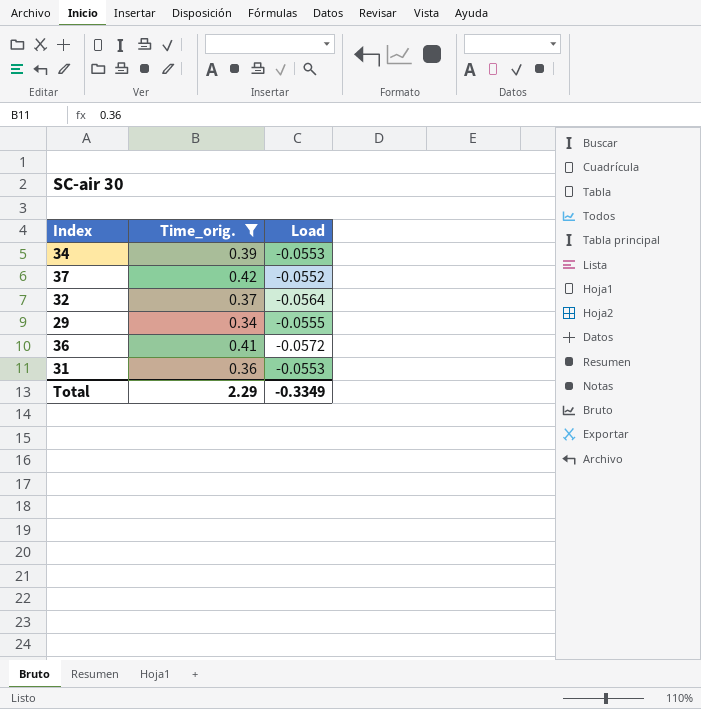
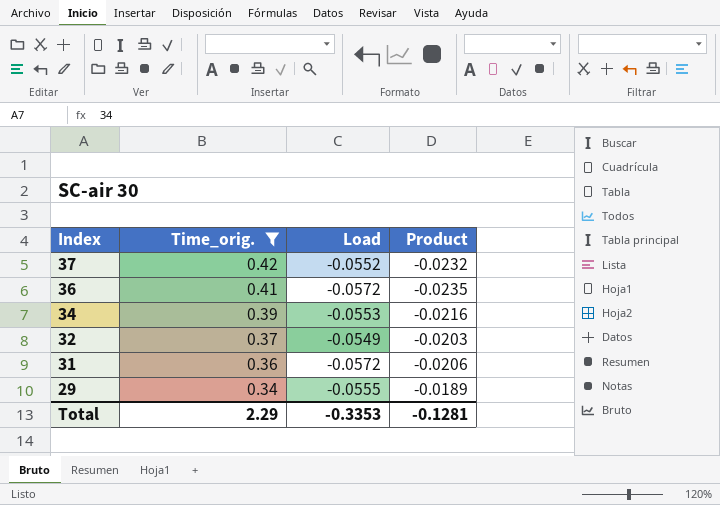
row order: none -> Index descending
column Product | formula: none -> [Time_orig.] * [Load]
32 | Load: -0.0564 -> -0.0549
31 | Load: -0.0553 -> -0.0572
Total | Load: -0.3349 -> -0.3353

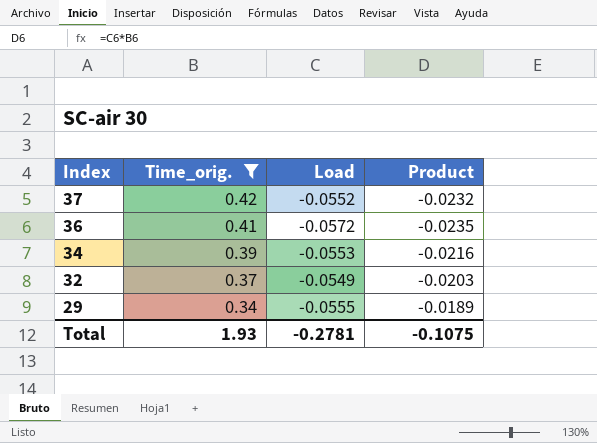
row 31: 0.36 | -0.0572 | -0.0206 -> none
Total | Time_orig.: 2.29 -> 1.93
Total | Load: -0.3353 -> -0.2781
Total | Product: -0.1281 -> -0.1075

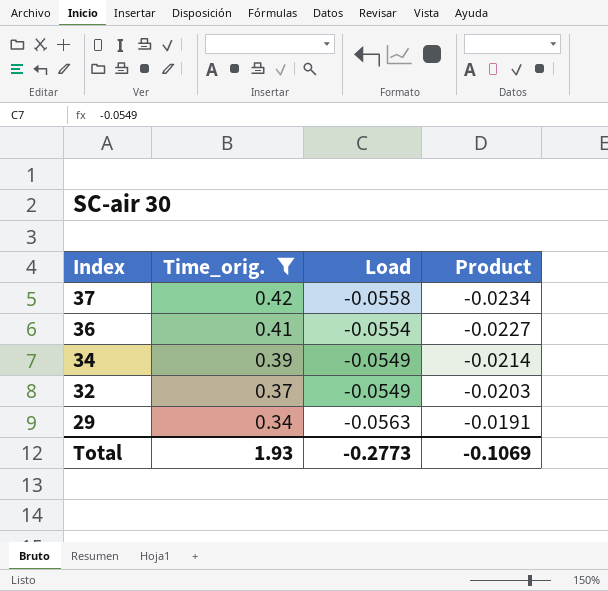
37 | Load: -0.0552 -> -0.0558
37 | Product: -0.0232 -> -0.0234
36 | Load: -0.0572 -> -0.0554
36 | Product: -0.0235 -> -0.0227
34 | Load: -0.0553 -> -0.0549
34 | Product: -0.0216 -> -0.0214
29 | Load: -0.0555 -> -0.0563
29 | Product: -0.0189 -> -0.0191
Total | Load: -0.2781 -> -0.2773
Total | Product: -0.1075 -> -0.1069

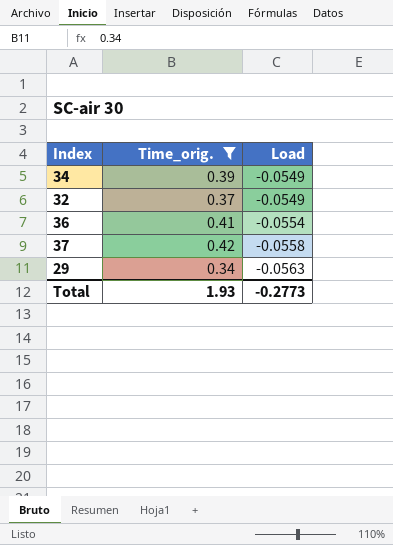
row order: Index descending -> Load descending
column Product | formula: [Time_orig.] * [Load] -> none

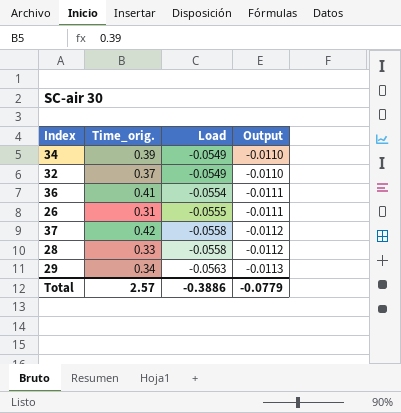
filter: Time_orig. >= 0.34 -> none
column Output | formula: none -> [Load] * 0.2
Total | Time_orig.: 1.93 -> 2.57
Total | Load: -0.2773 -> -0.3886

